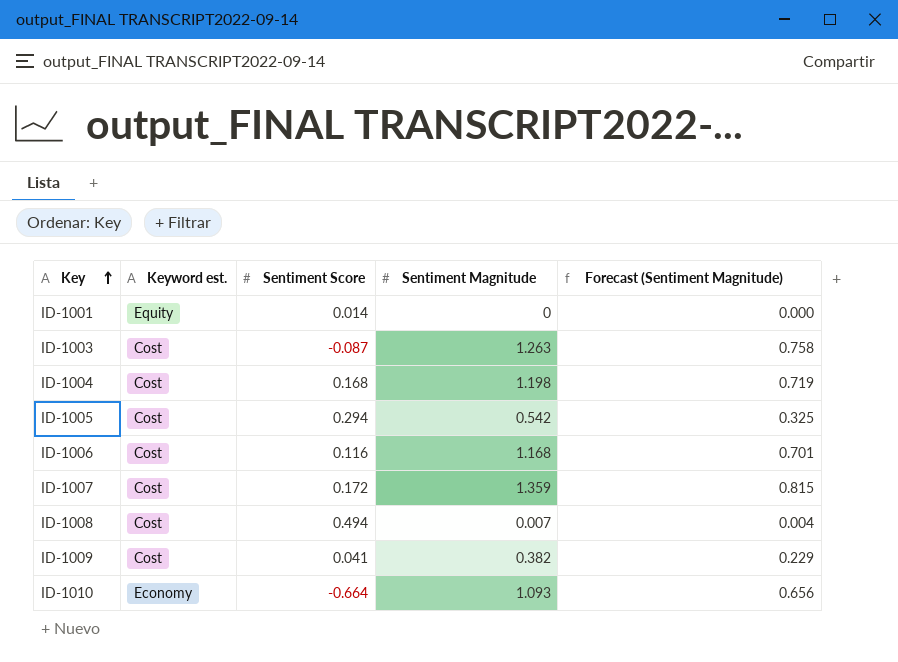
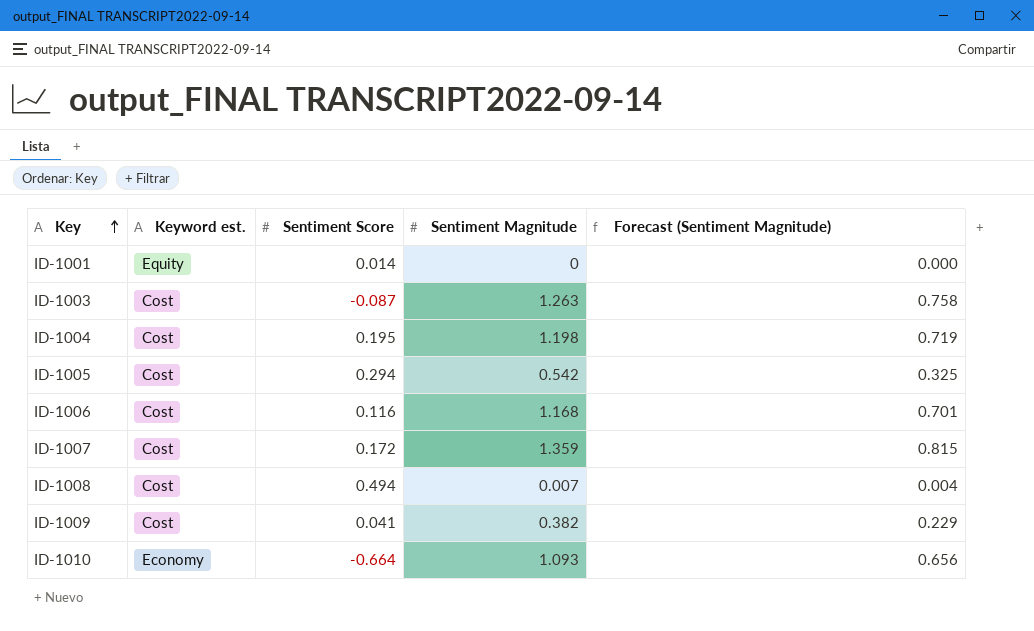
ID-1004 | Sentiment Score: 0.168 -> 0.195

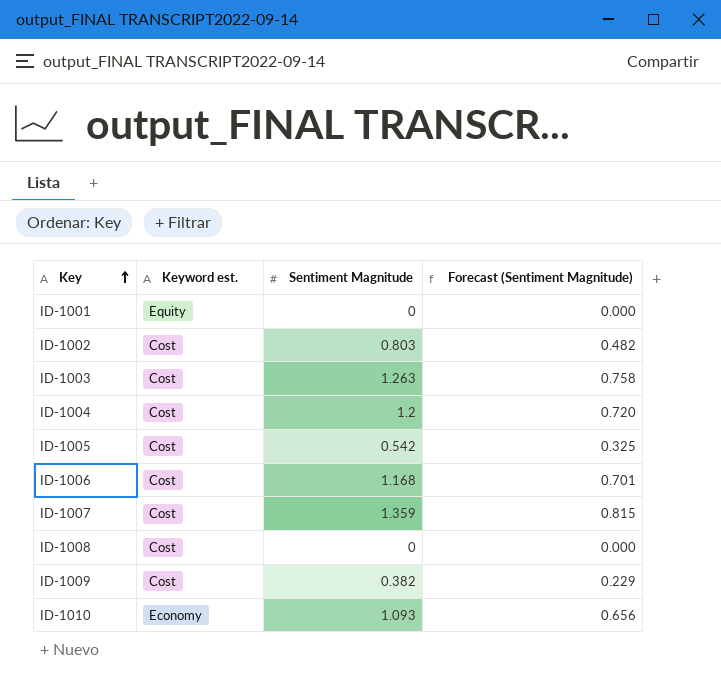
column Sentiment Score | position: 3 -> none
row ID-1002: none -> Cost | 0.803 | 0.482
ID-1004 | Sentiment Magnitude: 1.198 -> 1.2
ID-1004 | Forecast (Sentiment Magnitude): 0.719 -> 0.720
ID-1008 | Sentiment Magnitude: 0.007 -> 0
ID-1008 | Forecast (Sentiment Magnitude): 0.004 -> 0.000

